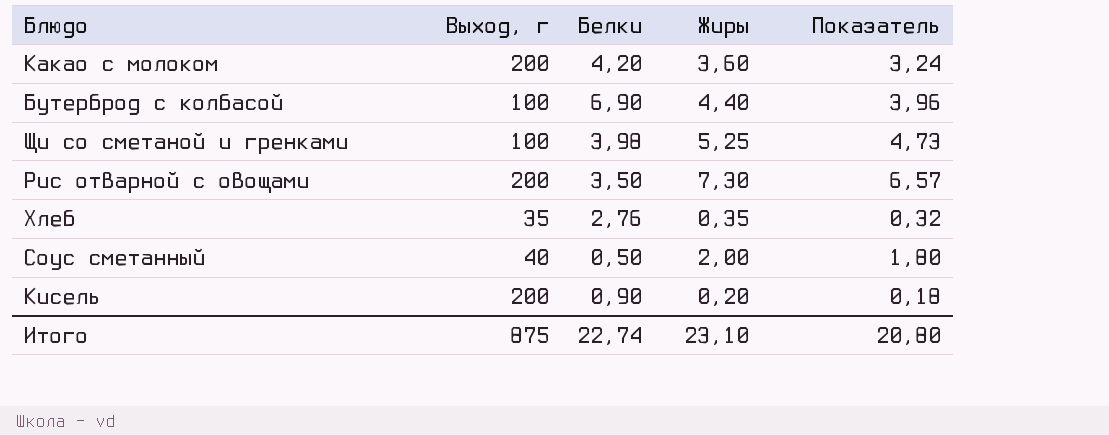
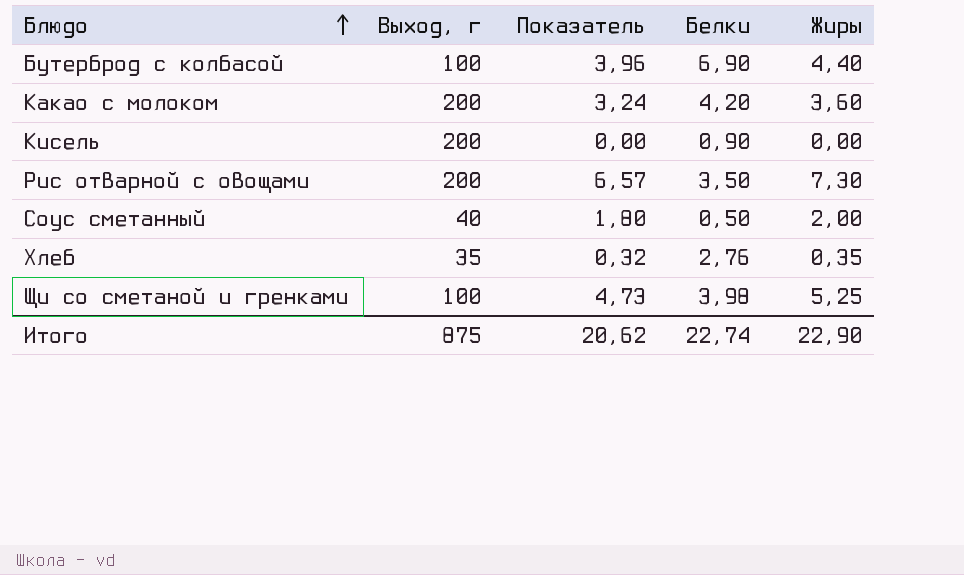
row order: none -> Блюдо ascending
column Показатель | position: 5 -> 3
Кисель | Показатель: 0,18 -> 0,00
Кисель | Жиры: 0,20 -> 0,00
Итого | Показатель: 20,80 -> 20,62
Итого | Жиры: 23,10 -> 22,90

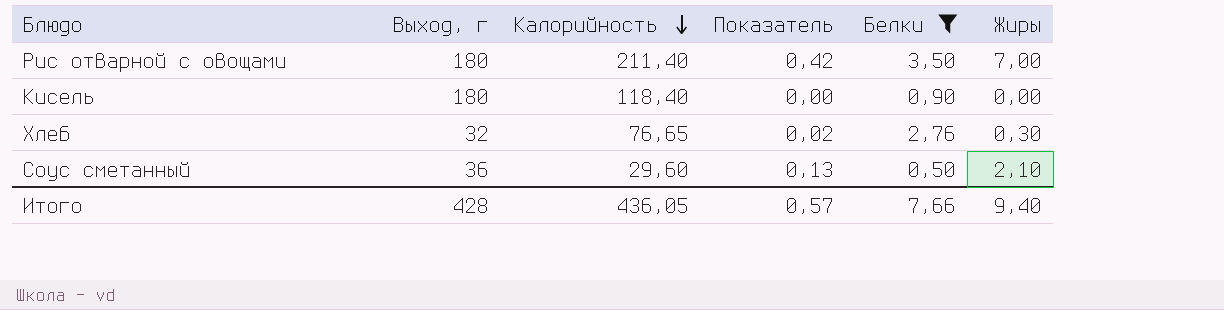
filter: none -> Белки <= 3,50
row order: Блюдо ascending -> Калорийность descending
column Калорийность | position: none -> 3
column Показатель | formula: [Жиры] * 0,9 -> [Жиры] * 0,06
Рис отварной с овощами | Выход, г: 200 -> 180
Рис отварной с овощами | Жиры: 7,30 -> 7,00
Кисель | Выход, г: 200 -> 180
Хлеб | Выход, г: 35 -> 32
Хлеб | Жиры: 0,35 -> 0,30
Соус сметанный | Выход, г: 40 -> 36
Соус сметанный | Жиры: 2,00 -> 2,10
Итого | Выход, г: 875 -> 428
Итого | Показатель: 20,62 -> 0,57
Итого | Белки: 22,74 -> 7,66
Итого | Жиры: 22,90 -> 9,40

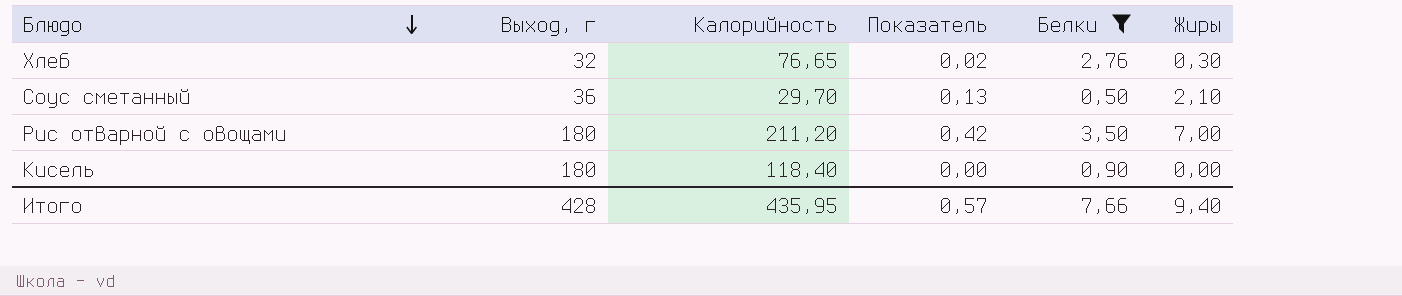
row order: Калорийность descending -> Блюдо descending
Соус сметанный | Калорийность: 29,60 -> 29,70
Рис отварной с овощами | Калорийность: 211,40 -> 211,20
Итого | Калорийность: 436,05 -> 435,95

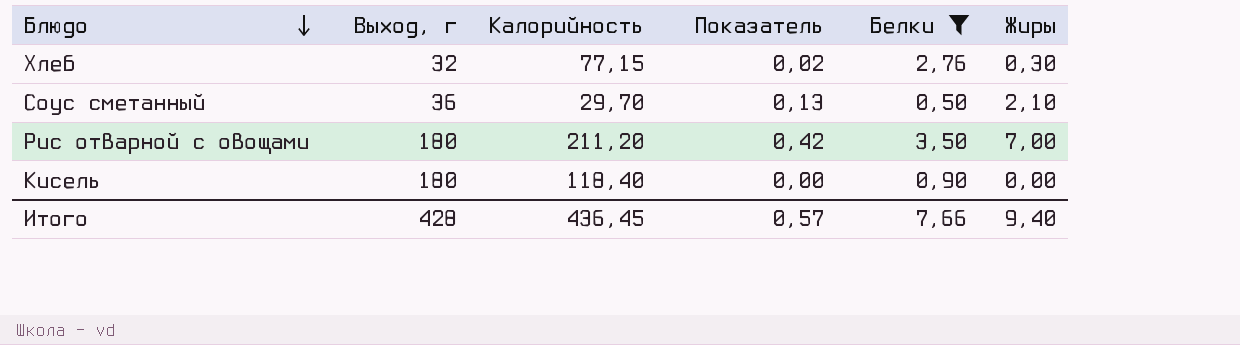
Хлеб | Калорийность: 76,65 -> 77,15
Итого | Калорийность: 435,95 -> 436,45

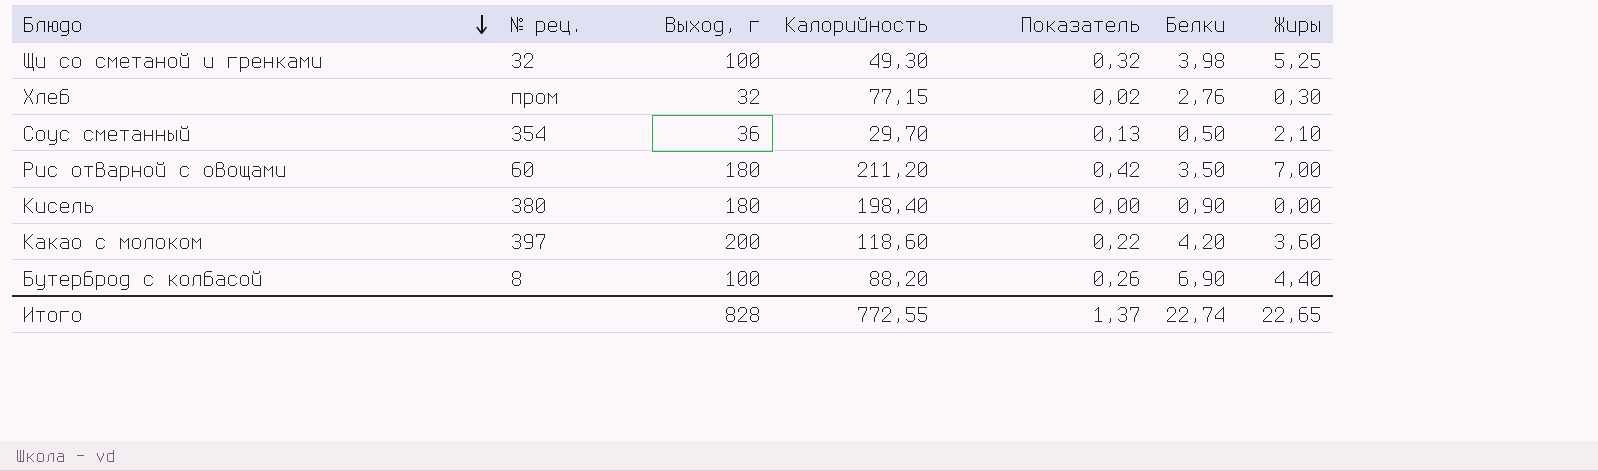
filter: Белки <= 3,50 -> none
column № рец. | position: none -> 2
Кисель | Калорийность: 118,40 -> 198,40
Итого | Выход, г: 428 -> 828
Итого | Калорийность: 436,45 -> 772,55
Итого | Показатель: 0,57 -> 1,37
Итого | Белки: 7,66 -> 22,74
Итого | Жиры: 9,40 -> 22,65

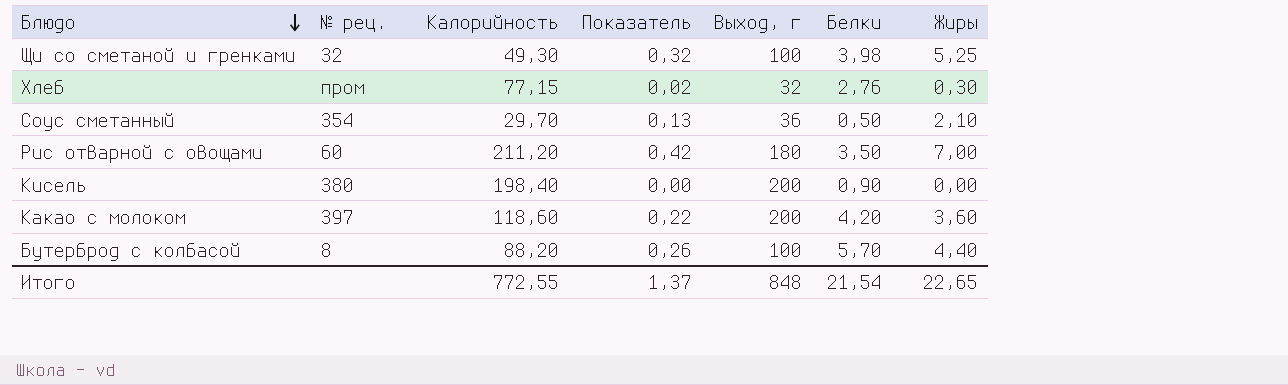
column Выход, г | position: 3 -> 5
Кисель | Выход, г: 180 -> 200
Бутерброд с колбасой | Белки: 6,90 -> 5,70
Итого | Выход, г: 828 -> 848
Итого | Белки: 22,74 -> 21,54

